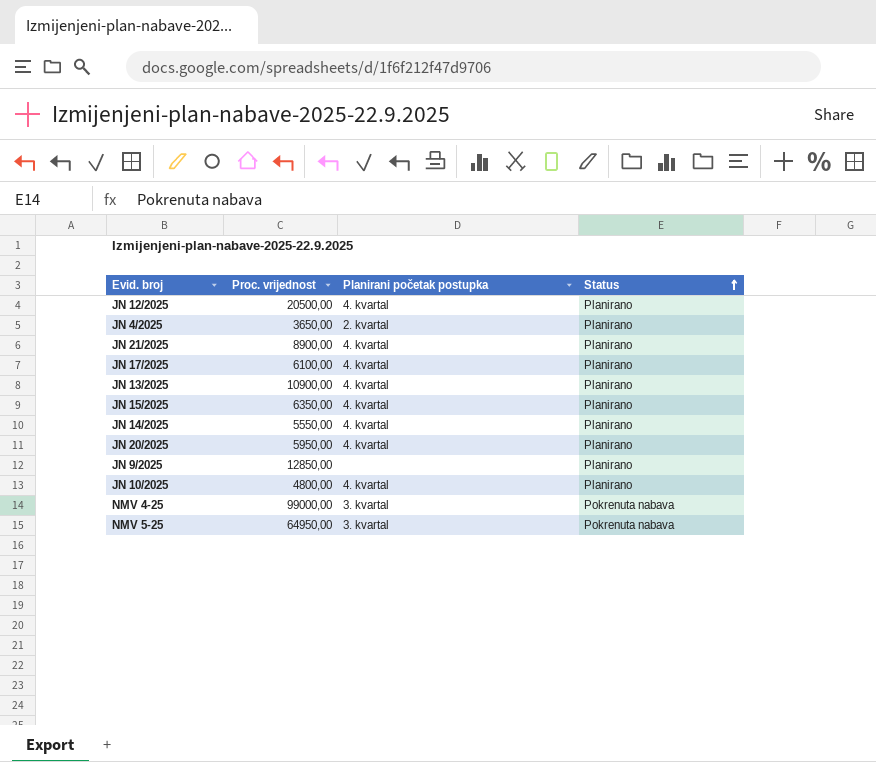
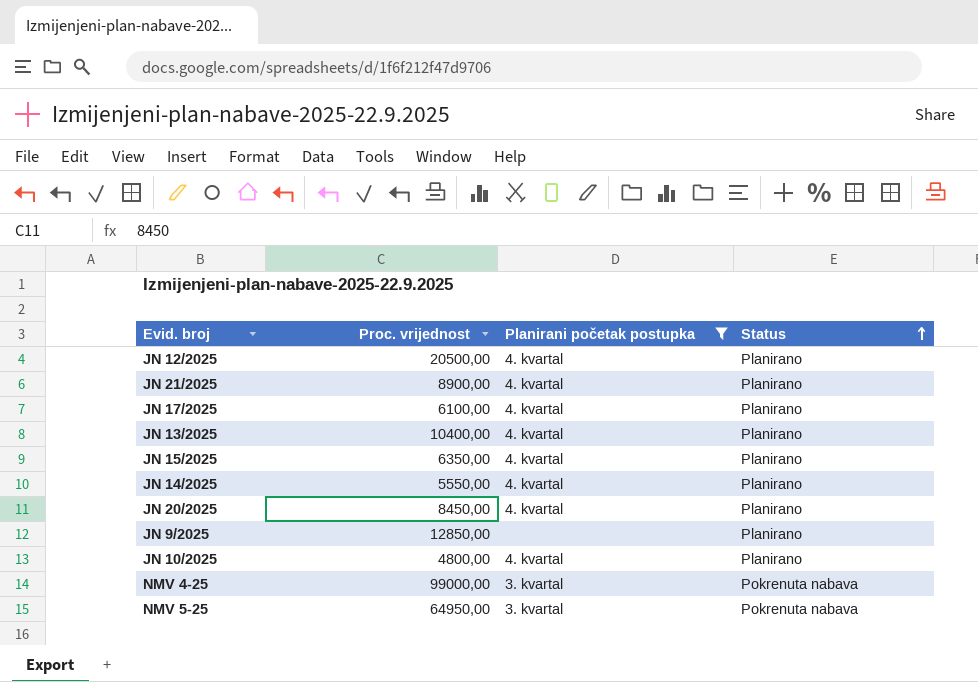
filter: none -> Planirani početak postupka != 2. kvartal
JN 13/2025 | Proc. vrijednost: 10900,00 -> 10400,00
JN 20/2025 | Proc. vrijednost: 5950,00 -> 8450,00

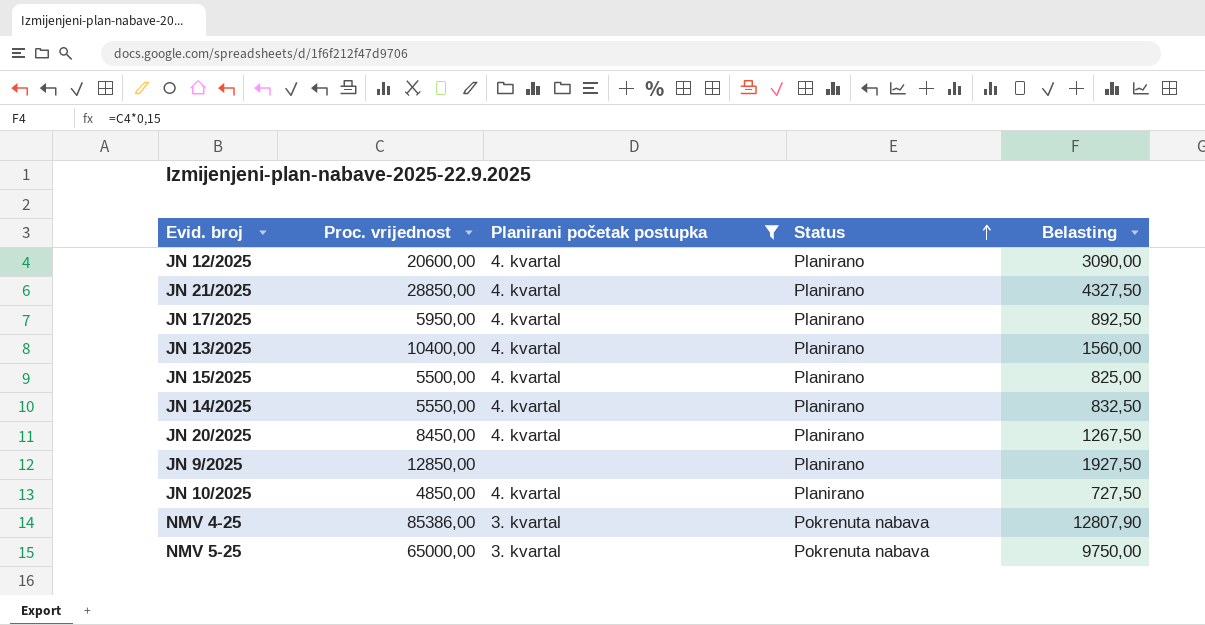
column Belasting | formula: none -> [Proc. vrijednost] * 0,15
JN 12/2025 | Proc. vrijednost: 20500,00 -> 20600,00
JN 21/2025 | Proc. vrijednost: 8900,00 -> 28850,00
JN 17/2025 | Proc. vrijednost: 6100,00 -> 5950,00
JN 15/2025 | Proc. vrijednost: 6350,00 -> 5500,00
JN 10/2025 | Proc. vrijednost: 4800,00 -> 4850,00
NMV 4-25 | Proc. vrijednost: 99000,00 -> 85386,00
NMV 5-25 | Proc. vrijednost: 64950,00 -> 65000,00

